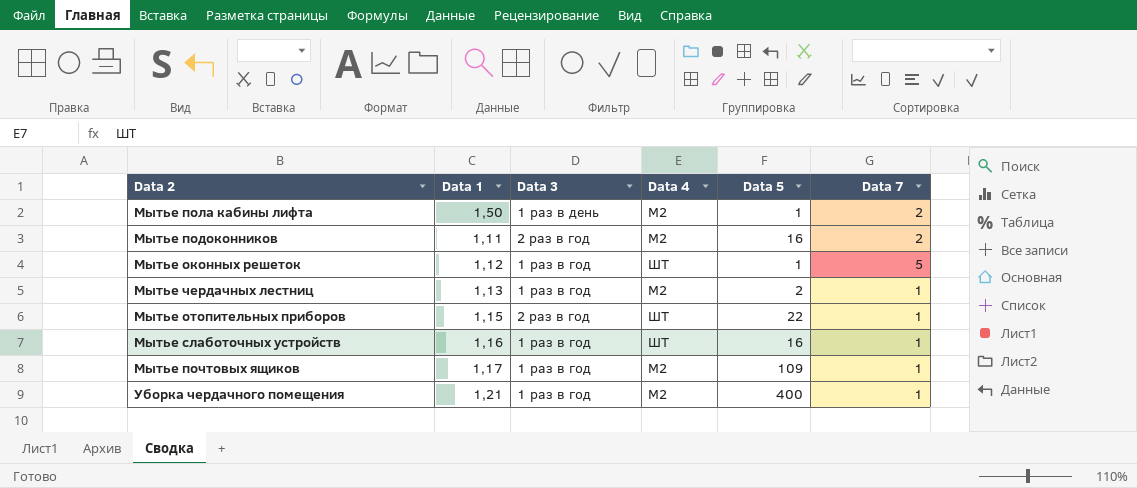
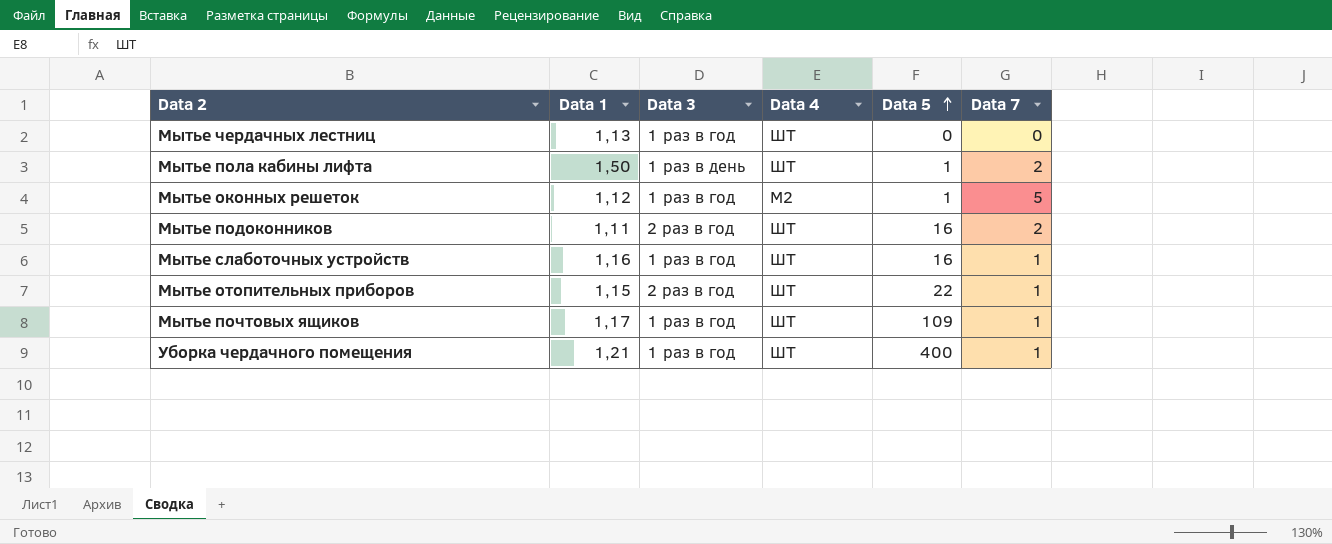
row order: none -> Data 5 ascending
Мытье чердачных лестниц | Data 4: М2 -> ШТ
Мытье чердачных лестниц | Data 5: 2 -> 0
Мытье чердачных лестниц | Data 7: 1 -> 0
Мытье пола кабины лифта | Data 4: М2 -> ШТ
Мытье оконных решеток | Data 4: ШТ -> М2
Мытье подоконников | Data 4: М2 -> ШТ
Мытье почтовых ящиков | Data 4: М2 -> ШТ
Уборка чердачного помещения | Data 4: М2 -> ШТ

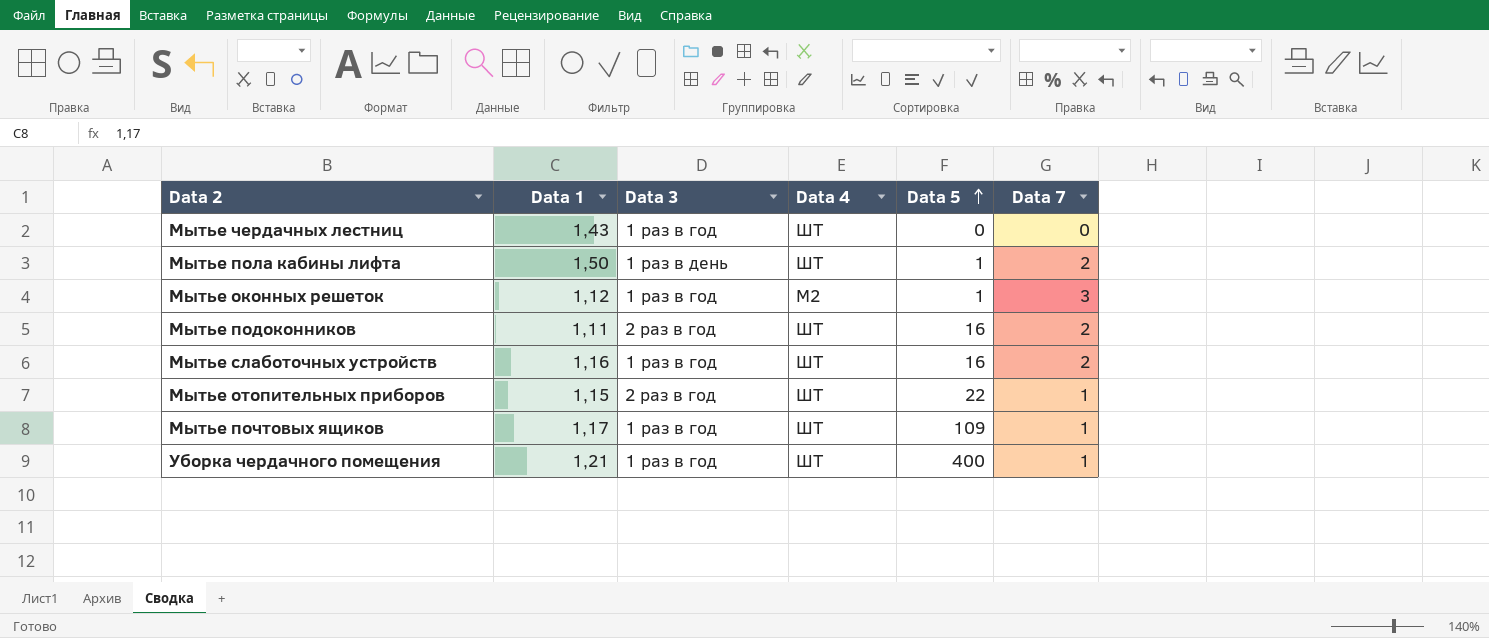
Мытье чердачных лестниц | Data 1: 1,13 -> 1,43
Мытье оконных решеток | Data 7: 5 -> 3
Мытье слаботочных устройств | Data 7: 1 -> 2

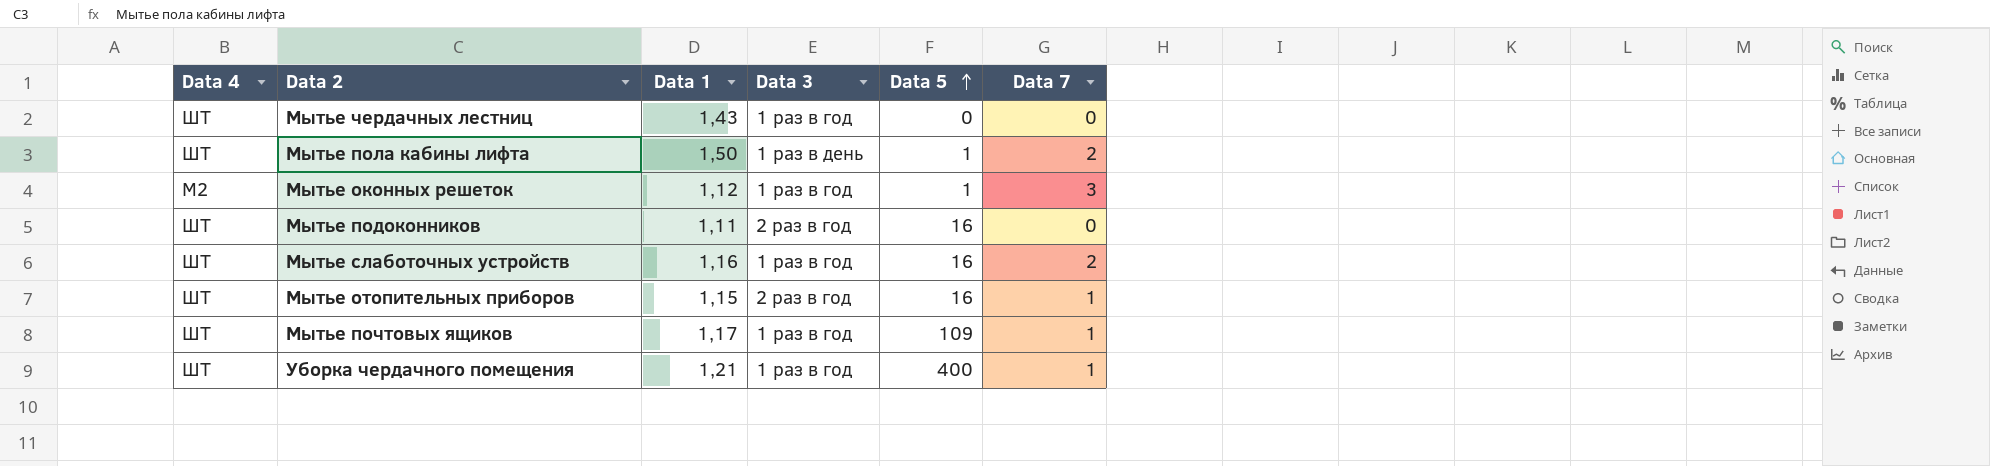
column Data 4 | position: 4 -> 1
Мытье подоконников | Data 7: 2 -> 0
Мытье отопительных приборов | Data 5: 22 -> 16

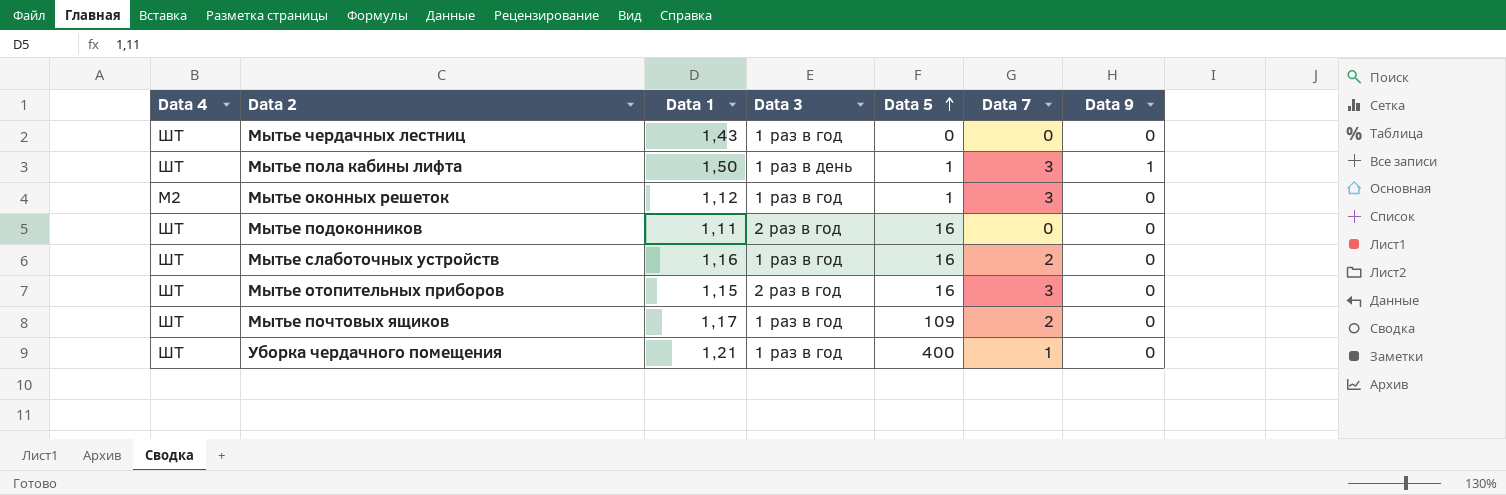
column Data 9 | position: none -> 7
Мытье пола кабины лифта | Data 7: 2 -> 3
Мытье отопительных приборов | Data 7: 1 -> 3
Мытье почтовых ящиков | Data 7: 1 -> 2

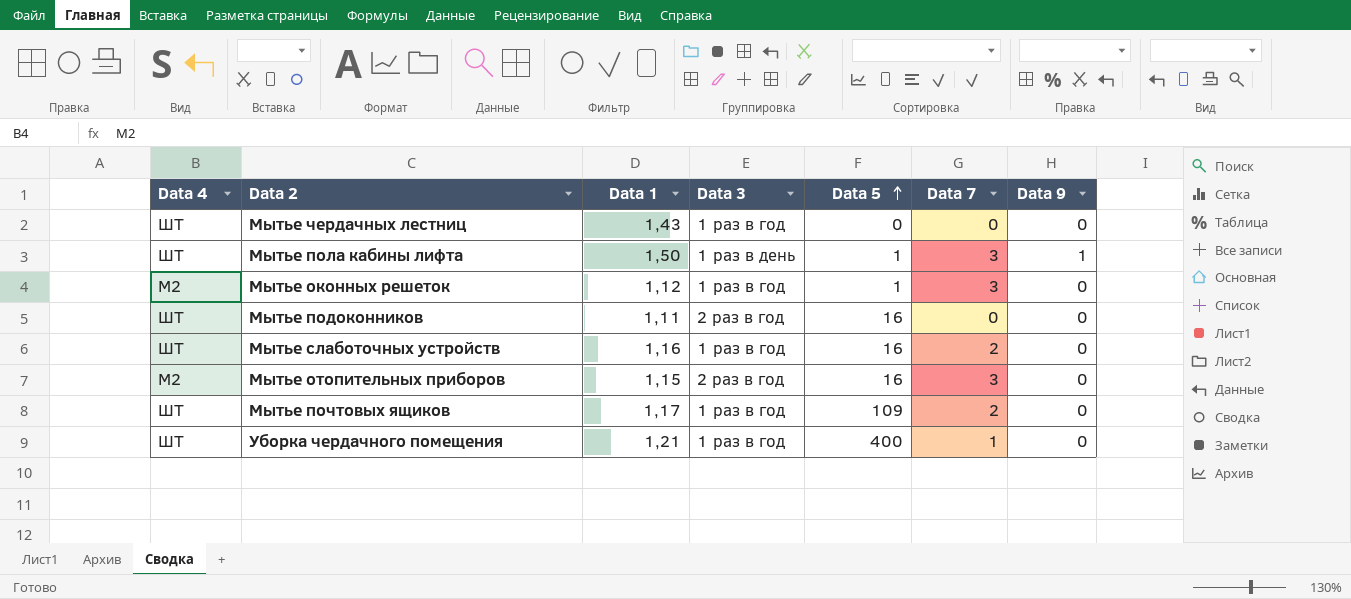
Мытье отопительных приборов | Data 4: ШТ -> М2

